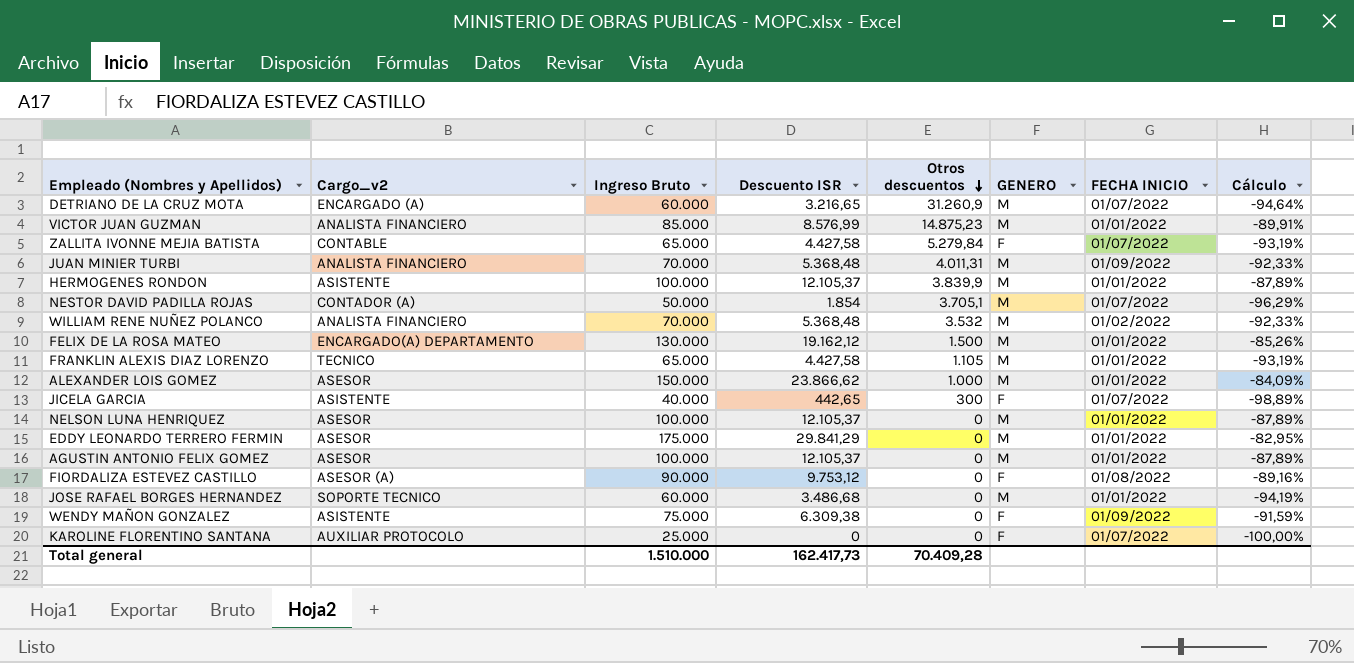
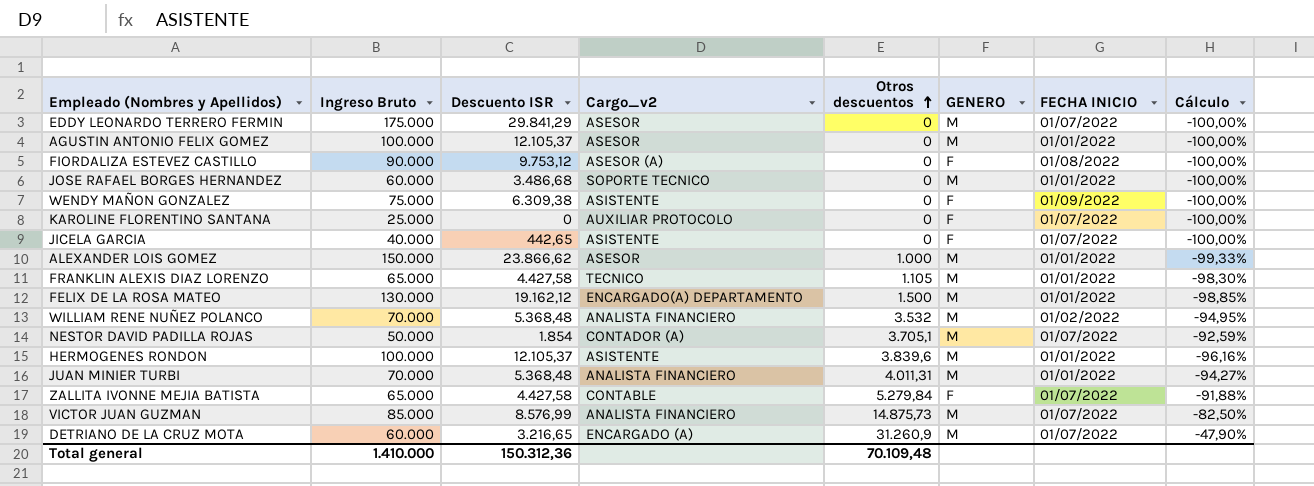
row order: Otros descuentos descending -> Otros descuentos ascending
column Cargo_v2 | position: 2 -> 4
column Cálculo | formula: ([Descuento ISR] - [Ingreso Bruto]) / [Ingreso Bruto] -> ([Otros descuentos] - [Ingreso Bruto]) / [Ingreso Bruto]
row NELSON LUNA HENRIQUEZ: ASESOR | 100.000 | 12.105,37 | 0 | M | 01/01/2022 | -87,89% -> none
EDDY LEONARDO TERRERO FERMIN | FECHA INICIO: 01/01/2022 -> 01/07/2022
JICELA GARCIA | Otros descuentos: 300 -> 0
HERMOGENES RONDON | Otros descuentos: 3.839,9 -> 3.839,6
JUAN MINIER TURBI | FECHA INICIO: 01/09/2022 -> 01/01/2022
VICTOR JUAN GUZMAN | Otros descuentos: 14.875,23 -> 14.875,73
VICTOR JUAN GUZMAN | FECHA INICIO: 01/01/2022 -> 01/07/2022
Total general | Ingreso Bruto: 1.510.000 -> 1.410.000
Total general | Descuento ISR: 162.417,73 -> 150.312,36
Total general | Otros descuentos: 70.409,28 -> 70.109,48

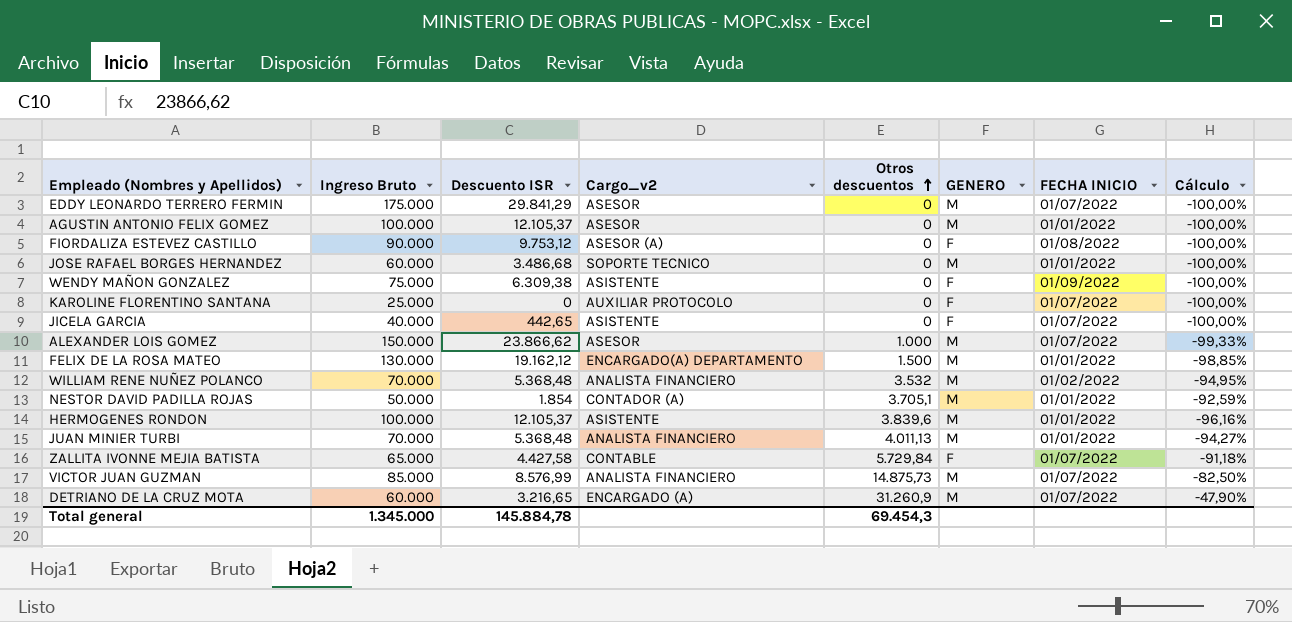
row FRANKLIN ALEXIS DIAZ LORENZO: 65.000 | 4.427,58 | TECNICO | 1.105 | M | 01/01/2022 | -98,30% -> none
ALEXANDER LOIS GOMEZ | FECHA INICIO: 01/01/2022 -> 01/07/2022
NESTOR DAVID PADILLA ROJAS | FECHA INICIO: 01/07/2022 -> 01/01/2022
JUAN MINIER TURBI | Otros descuentos: 4.011,31 -> 4.011,13
ZALLITA IVONNE MEJIA BATISTA | Otros descuentos: 5.279,84 -> 5.729,84
ZALLITA IVONNE MEJIA BATISTA | Cálculo: -91,88% -> -91,18%
Total general | Ingreso Bruto: 1.410.000 -> 1.345.000
Total general | Descuento ISR: 150.312,36 -> 145.884,78
Total general | Otros descuentos: 70.109,48 -> 69.454,3

